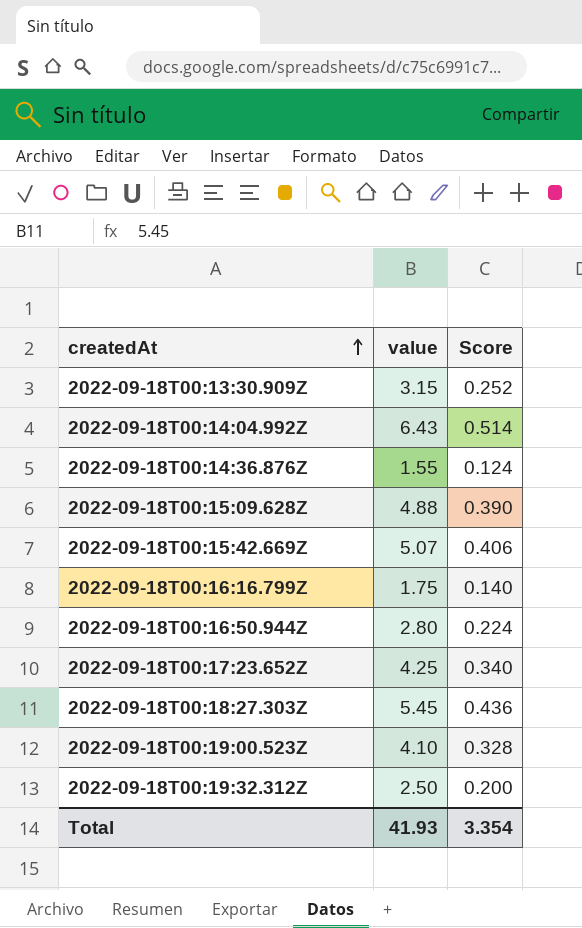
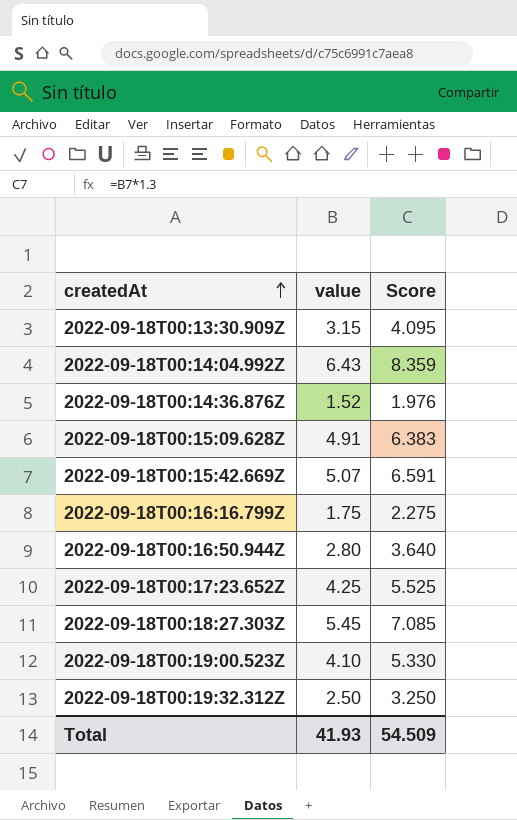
column Score | formula: [value] * 0.08 -> [value] * 1.3
2022-09-18T00:14:36.876Z | value: 1.55 -> 1.52
2022-09-18T00:15:09.628Z | value: 4.88 -> 4.91
Total | Score: 3.354 -> 54.509

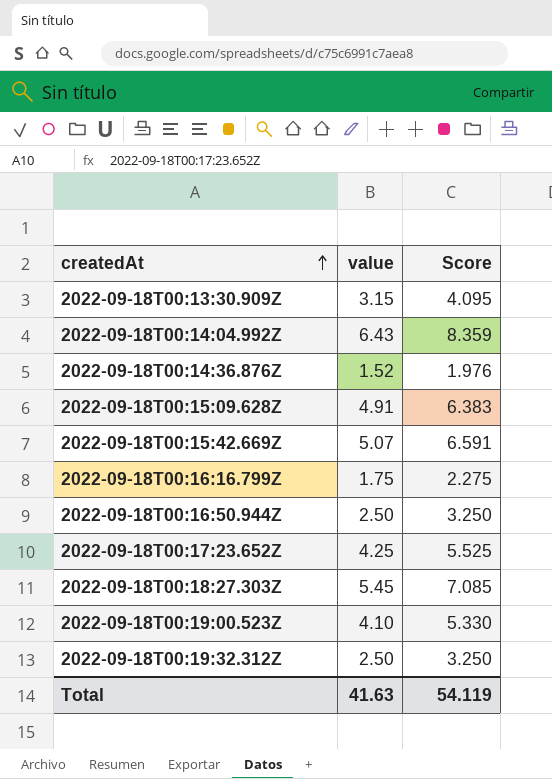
2022-09-18T00:16:50.944Z | value: 2.80 -> 2.50
2022-09-18T00:16:50.944Z | Score: 3.640 -> 3.250
Total | value: 41.93 -> 41.63
Total | Score: 54.509 -> 54.119

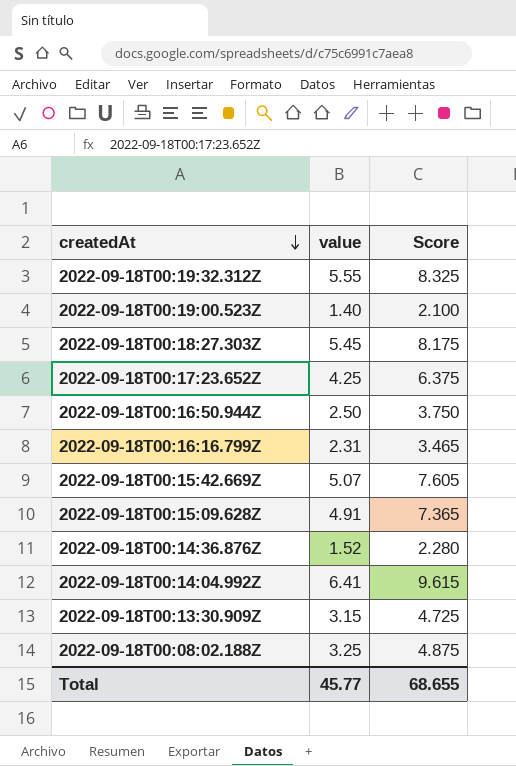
row order: createdAt ascending -> createdAt descending
column Score | formula: [value] * 1.3 -> [value] * 1.5
2022-09-18T00:19:32.312Z | value: 2.50 -> 5.55
2022-09-18T00:19:00.523Z | value: 4.10 -> 1.40
2022-09-18T00:16:16.799Z | value: 1.75 -> 2.31
2022-09-18T00:14:04.992Z | value: 6.43 -> 6.41
row 2022-09-18T00:08:02.188Z: none -> 3.25 | 4.875
Total | value: 41.63 -> 45.77
Total | Score: 54.119 -> 68.655

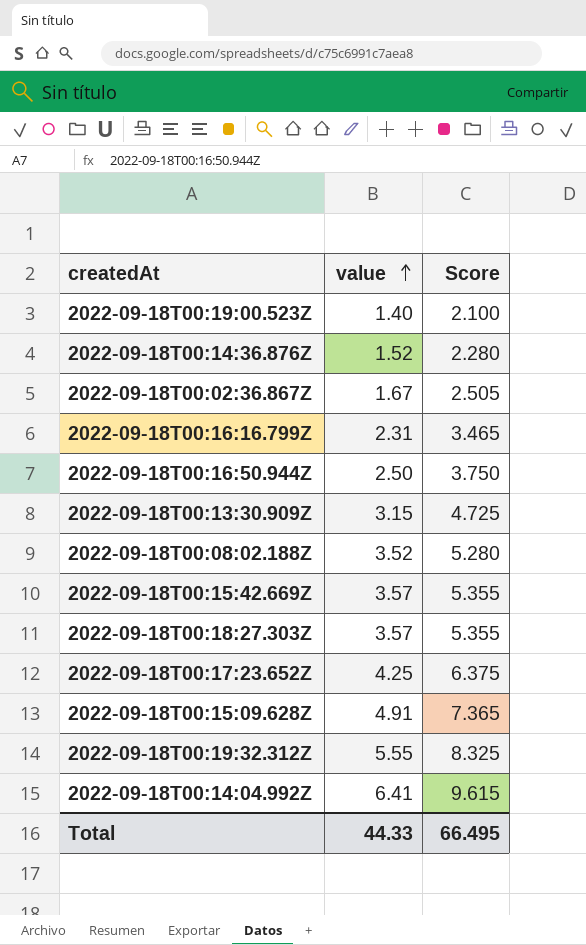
row order: createdAt descending -> value ascending
row 2022-09-18T00:02:36.867Z: none -> 1.67 | 2.505
2022-09-18T00:08:02.188Z | value: 3.25 -> 3.52
2022-09-18T00:08:02.188Z | Score: 4.875 -> 5.280
2022-09-18T00:15:42.669Z | value: 5.07 -> 3.57
2022-09-18T00:15:42.669Z | Score: 7.605 -> 5.355
2022-09-18T00:18:27.303Z | value: 5.45 -> 3.57
2022-09-18T00:18:27.303Z | Score: 8.175 -> 5.355
Total | value: 45.77 -> 44.33
Total | Score: 68.655 -> 66.495

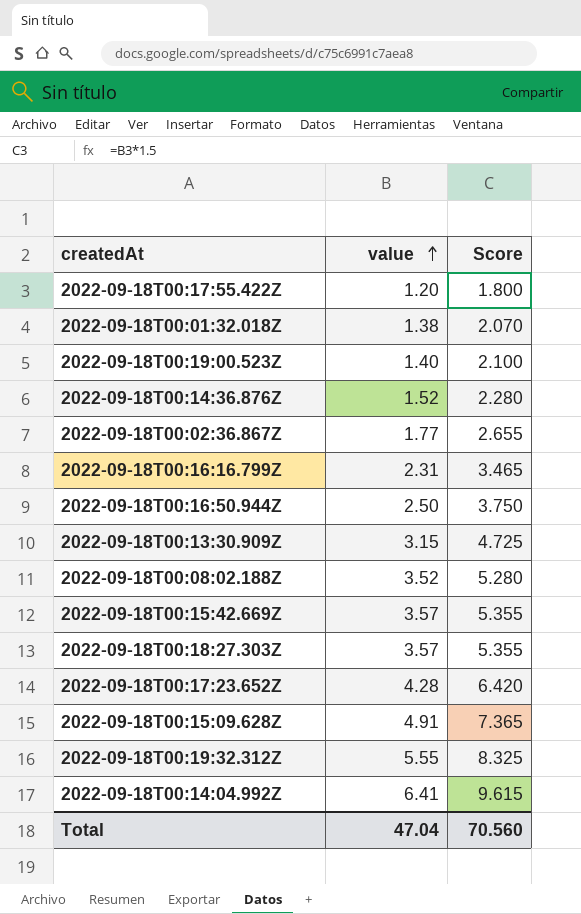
row 2022-09-18T00:17:55.422Z: none -> 1.20 | 1.800
row 2022-09-18T00:01:32.018Z: none -> 1.38 | 2.070
2022-09-18T00:02:36.867Z | value: 1.67 -> 1.77
2022-09-18T00:02:36.867Z | Score: 2.505 -> 2.655
2022-09-18T00:17:23.652Z | value: 4.25 -> 4.28
2022-09-18T00:17:23.652Z | Score: 6.375 -> 6.420
Total | value: 44.33 -> 47.04
Total | Score: 66.495 -> 70.560

